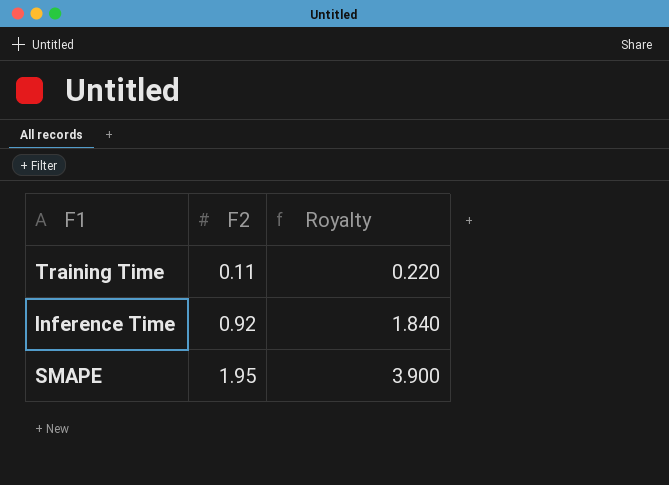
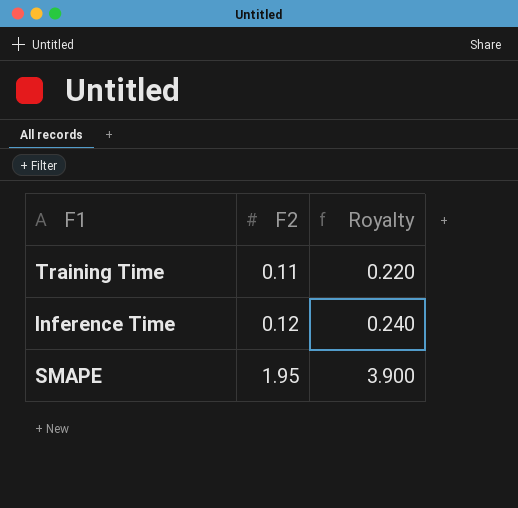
Inference Time | F2: 0.92 -> 0.12
Inference Time | Royalty: 1.840 -> 0.240

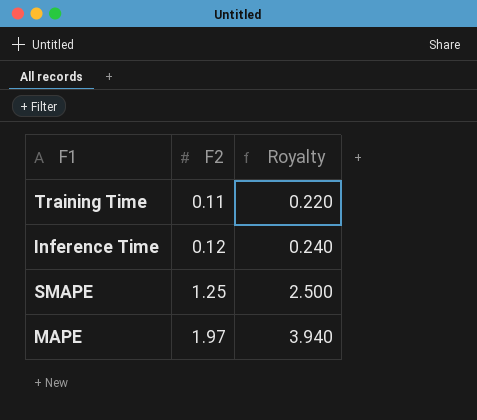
SMAPE | F2: 1.95 -> 1.25
SMAPE | Royalty: 3.900 -> 2.500
row MAPE: none -> 1.97 | 3.940

